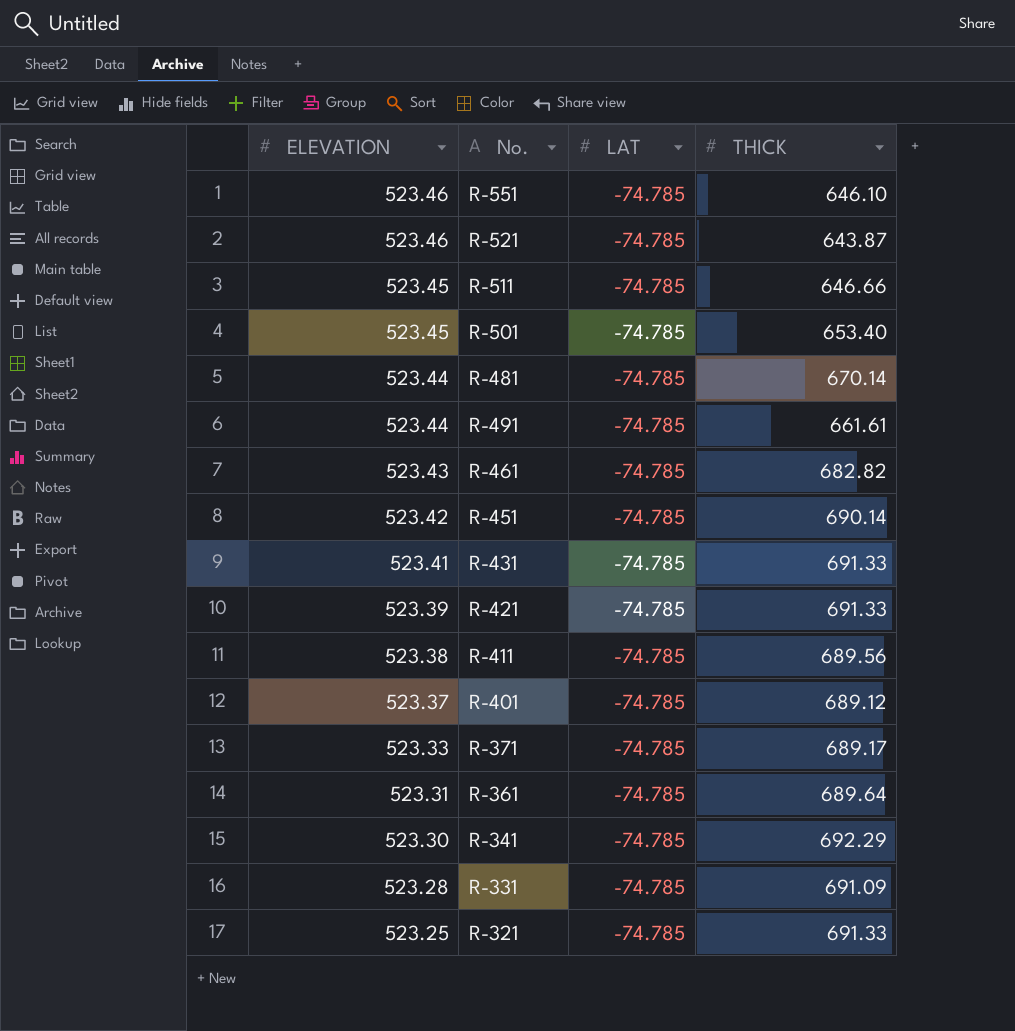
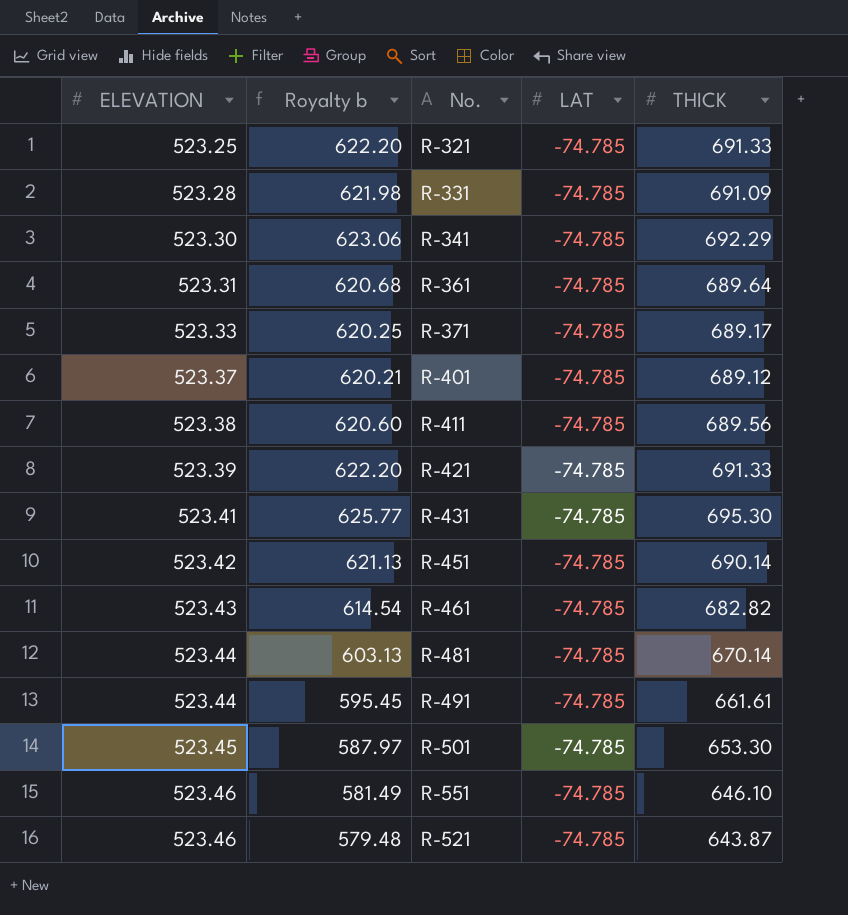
row order: ELEVATION descending -> ELEVATION ascending
column Royalty b | formula: none -> [THICK] * 0.9
row R-511: 523.45 | -74.785 | 646.66 -> none
R-431 | THICK: 691.33 -> 695.30
R-501 | THICK: 653.40 -> 653.30

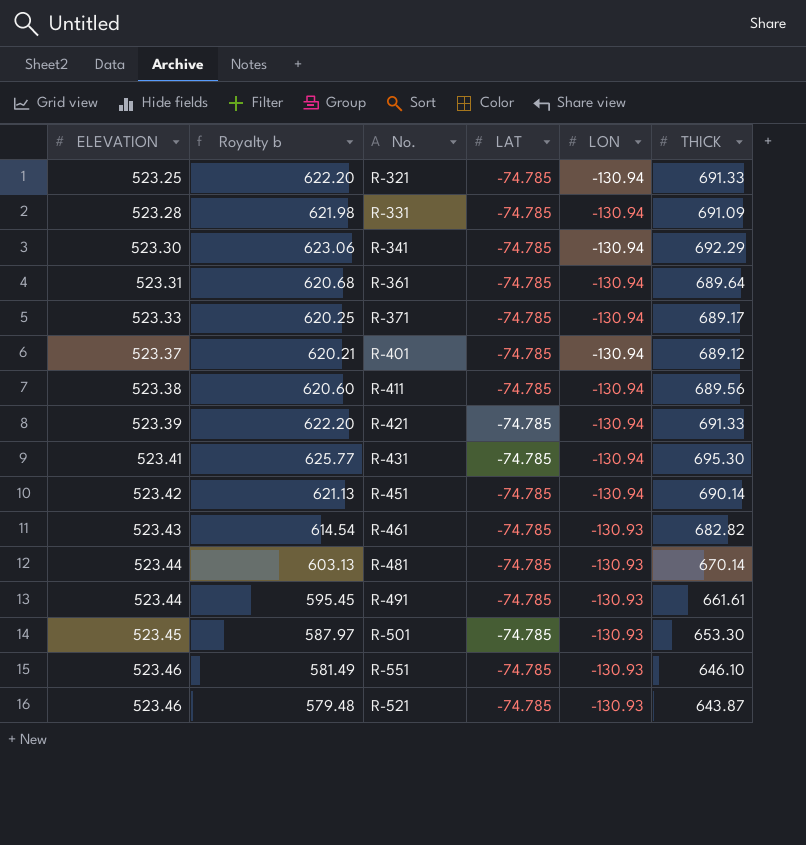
column LON | position: none -> 5

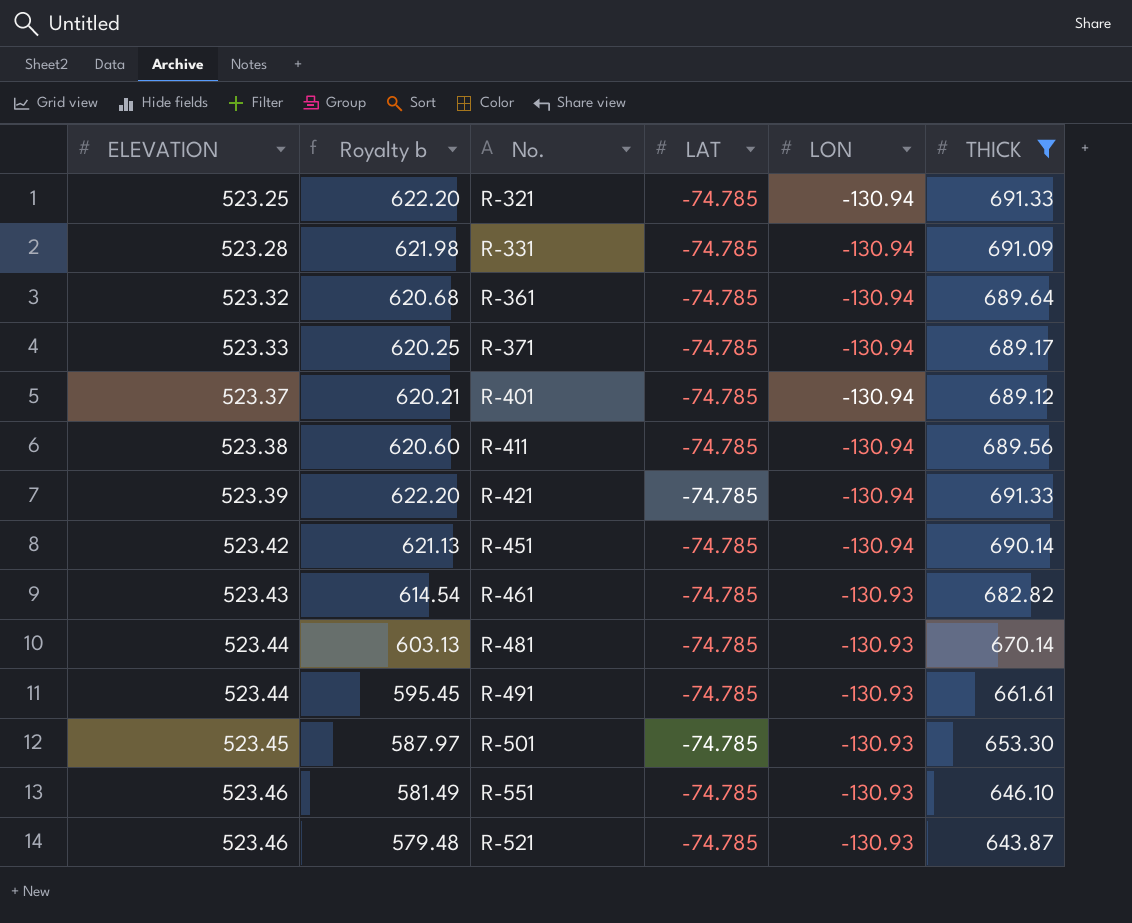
filter: none -> THICK <= 691.33
R-361 | ELEVATION: 523.31 -> 523.32

